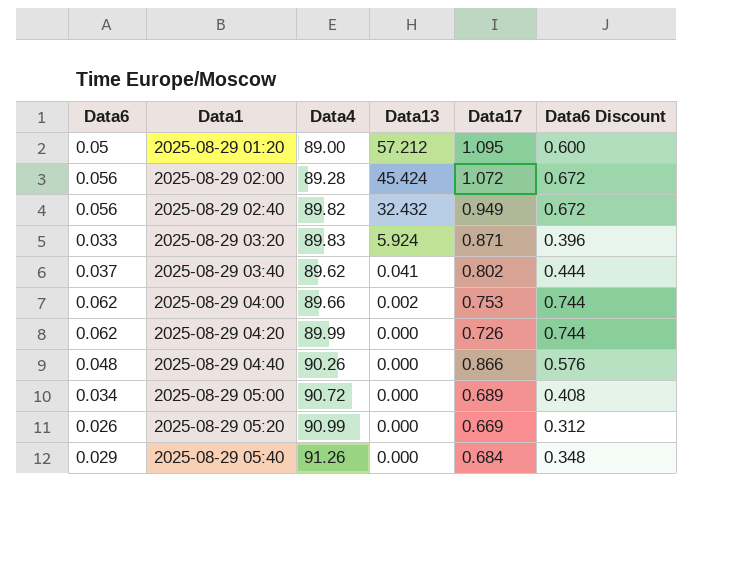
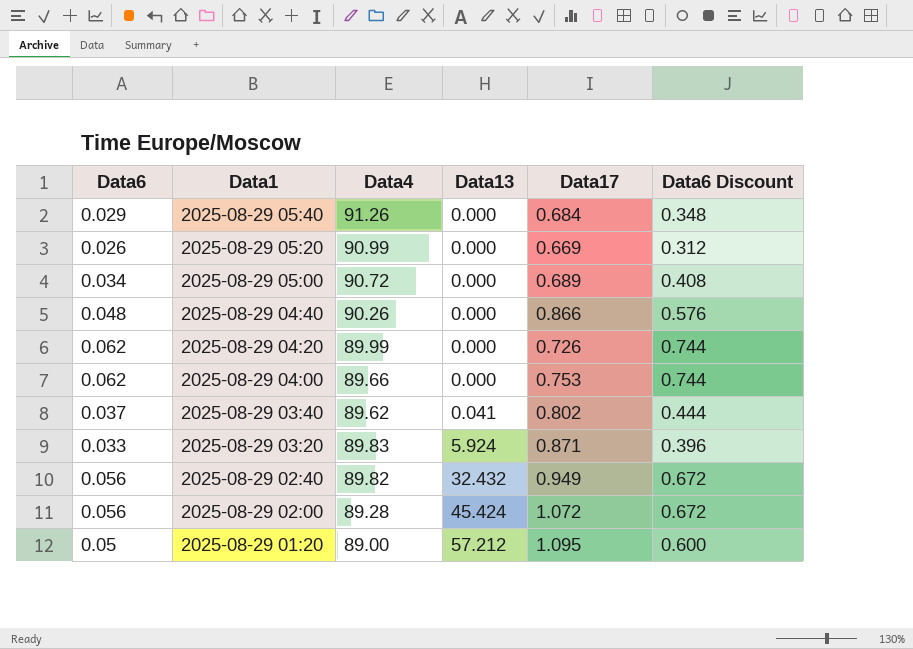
row order: Data1 ascending -> Data1 descending
2025-08-29 04:00 | Data13: 0.002 -> 0.000

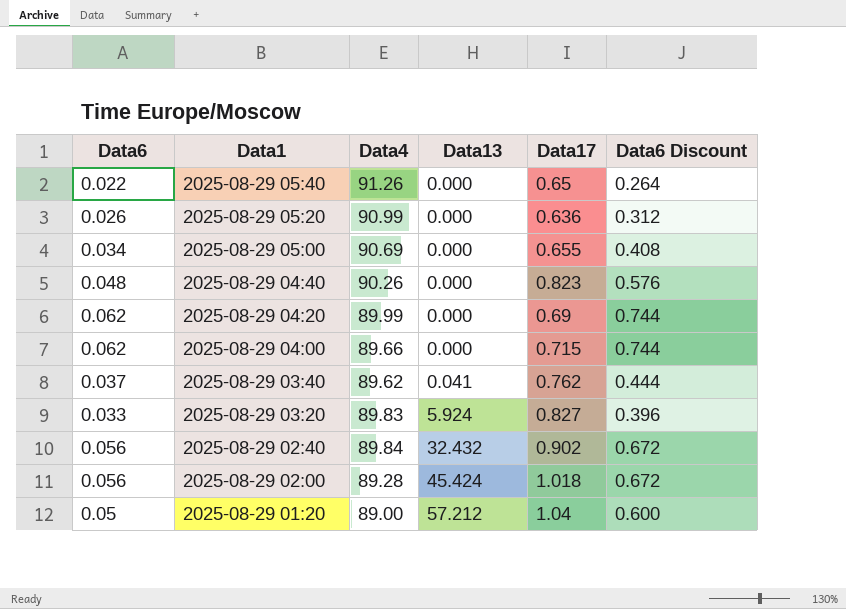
2025-08-29 05:40 | Data6: 0.029 -> 0.022
2025-08-29 05:40 | Data17: 0.684 -> 0.65
2025-08-29 05:40 | Data6 Discount: 0.348 -> 0.264
2025-08-29 05:20 | Data17: 0.669 -> 0.636
2025-08-29 05:00 | Data4: 90.72 -> 90.69
2025-08-29 05:00 | Data17: 0.689 -> 0.655
2025-08-29 04:40 | Data17: 0.866 -> 0.823
2025-08-29 04:20 | Data17: 0.726 -> 0.69
2025-08-29 04:00 | Data17: 0.753 -> 0.715
2025-08-29 03:40 | Data17: 0.802 -> 0.762
2025-08-29 03:20 | Data17: 0.871 -> 0.827
2025-08-29 02:40 | Data4: 89.82 -> 89.84
2025-08-29 02:40 | Data17: 0.949 -> 0.902
2025-08-29 02:00 | Data17: 1.072 -> 1.018
2025-08-29 01:20 | Data17: 1.095 -> 1.04

